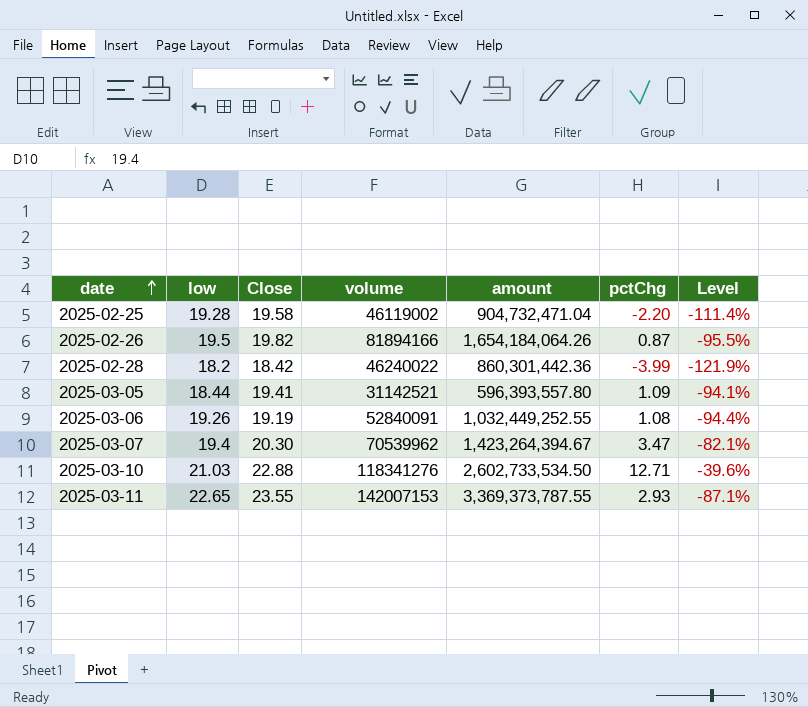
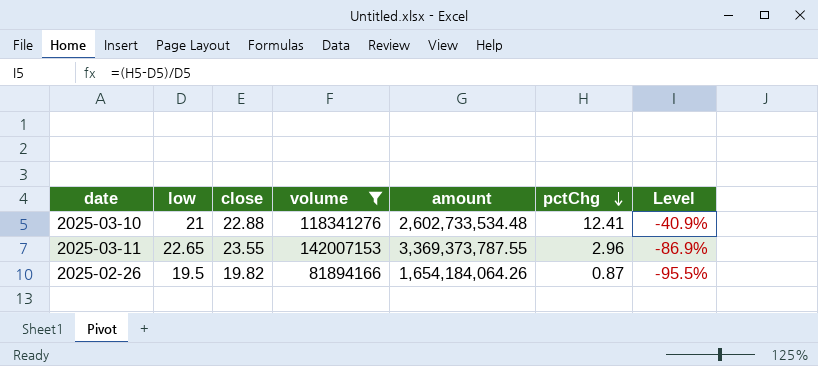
filter: none -> volume >= 81894166
row order: date ascending -> pctChg descending
column name: Close -> close
2025-03-10 | low: 21.03 -> 21
2025-03-10 | amount: 2,602,733,534.50 -> 2,602,733,534.48
2025-03-10 | pctChg: 12.71 -> 12.41
2025-03-10 | Level: -39.6% -> -40.9%
2025-03-11 | pctChg: 2.93 -> 2.96
2025-03-11 | Level: -87.1% -> -86.9%

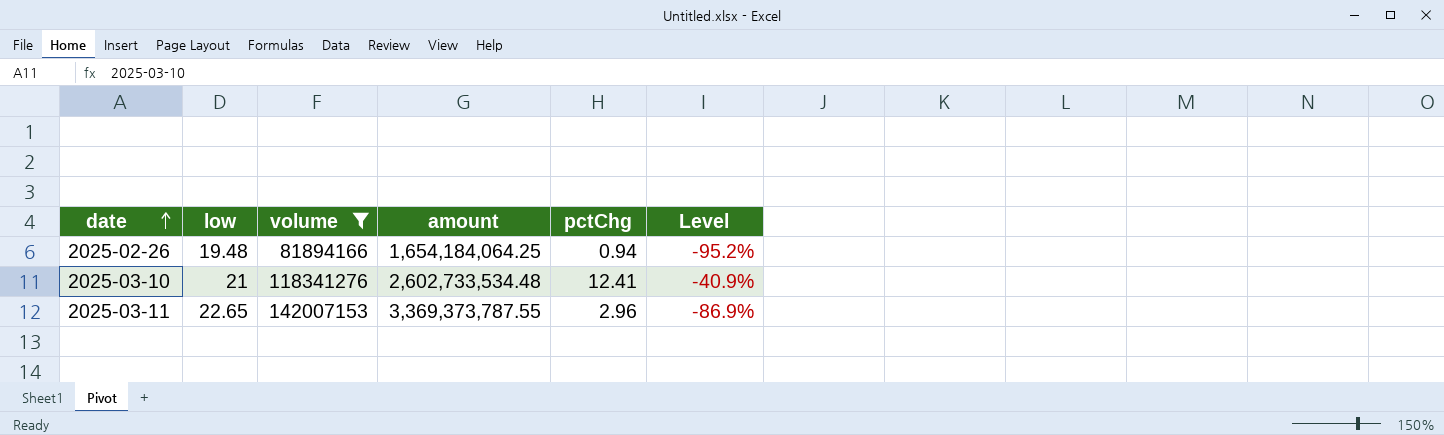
row order: pctChg descending -> date ascending
column close | position: 3 -> none
2025-02-26 | low: 19.5 -> 19.48
2025-02-26 | amount: 1,654,184,064.26 -> 1,654,184,064.25
2025-02-26 | pctChg: 0.87 -> 0.94
2025-02-26 | Level: -95.5% -> -95.2%

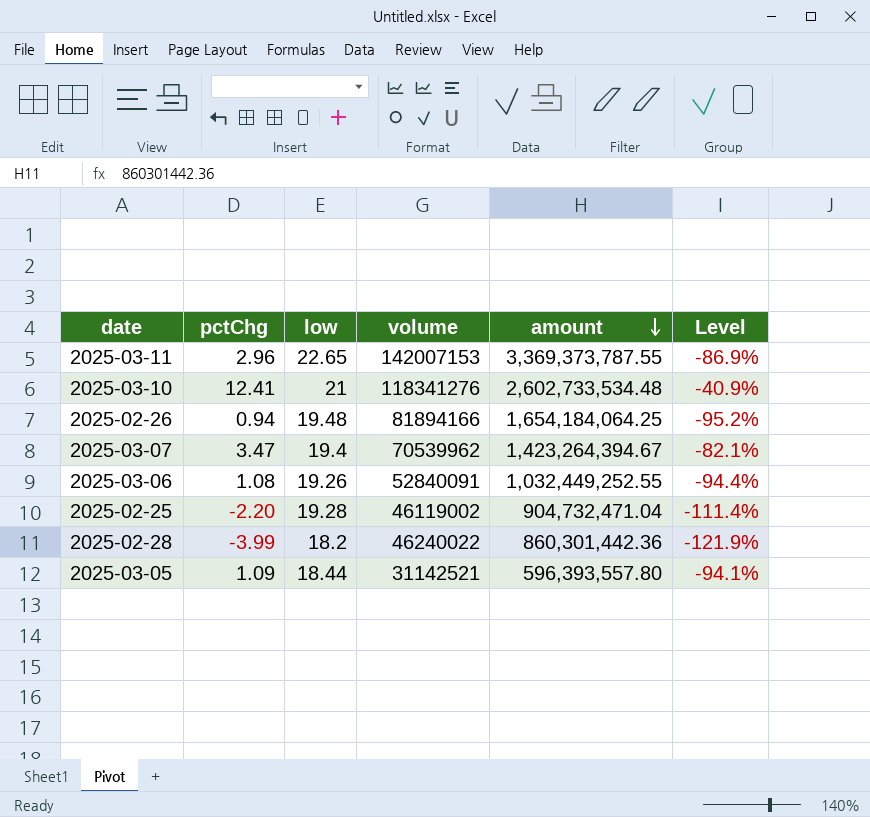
filter: volume >= 81894166 -> none
row order: date ascending -> amount descending
column pctChg | position: 5 -> 2

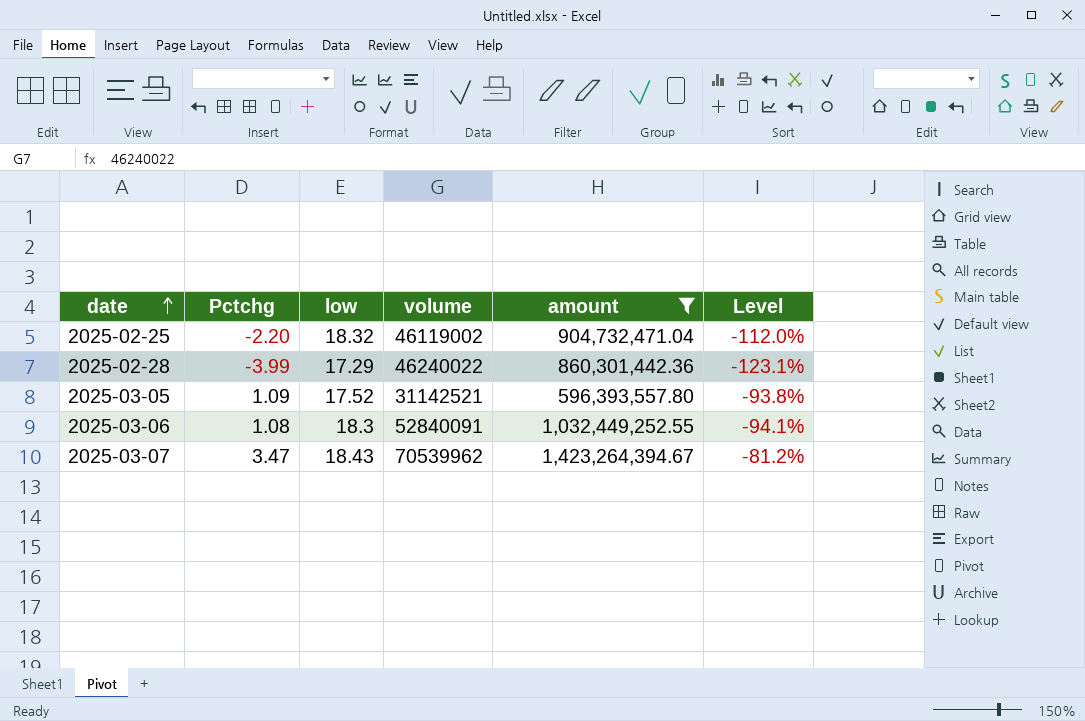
filter: none -> amount <= 1,423,264,394.67
row order: amount descending -> date ascending
column name: pctChg -> Pctchg
2025-02-25 | low: 19.28 -> 18.32
2025-02-25 | Level: -111.4% -> -112.0%
2025-02-28 | low: 18.2 -> 17.29
2025-02-28 | Level: -121.9% -> -123.1%
2025-03-05 | low: 18.44 -> 17.52
2025-03-05 | Level: -94.1% -> -93.8%
2025-03-06 | low: 19.26 -> 18.3
2025-03-06 | Level: -94.4% -> -94.1%
2025-03-07 | low: 19.4 -> 18.43
2025-03-07 | Level: -82.1% -> -81.2%

